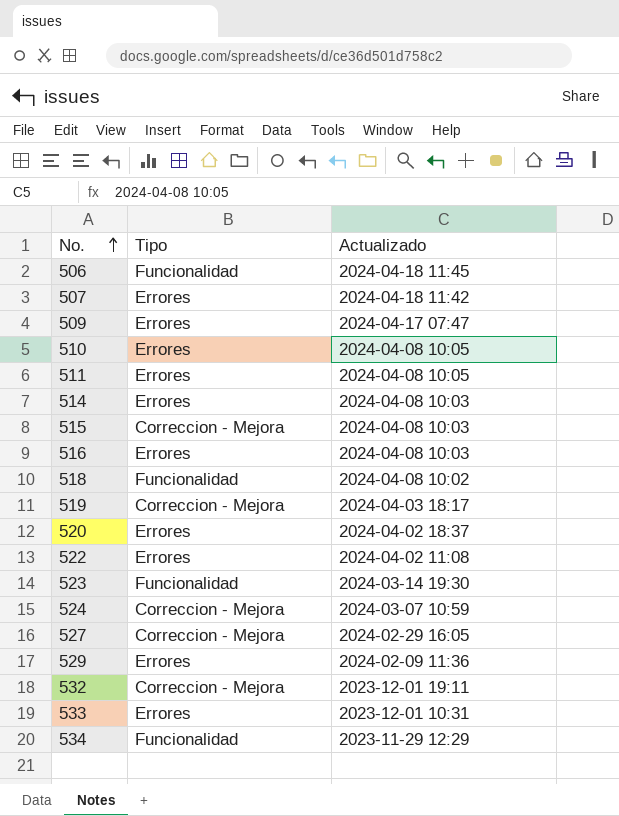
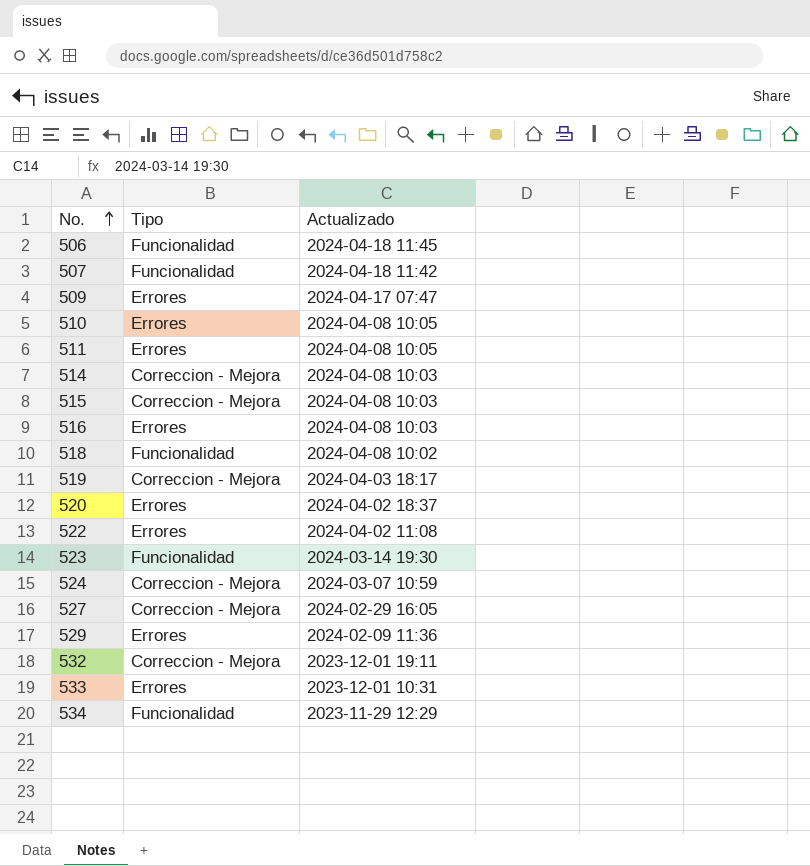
507 | Tipo: Errores -> Funcionalidad
514 | Tipo: Errores -> Correccion - Mejora

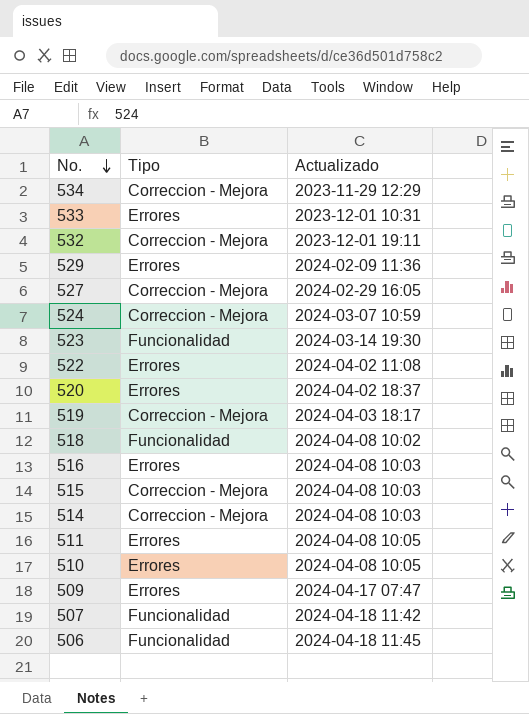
row order: No. ascending -> No. descending
534 | Tipo: Funcionalidad -> Correccion - Mejora

